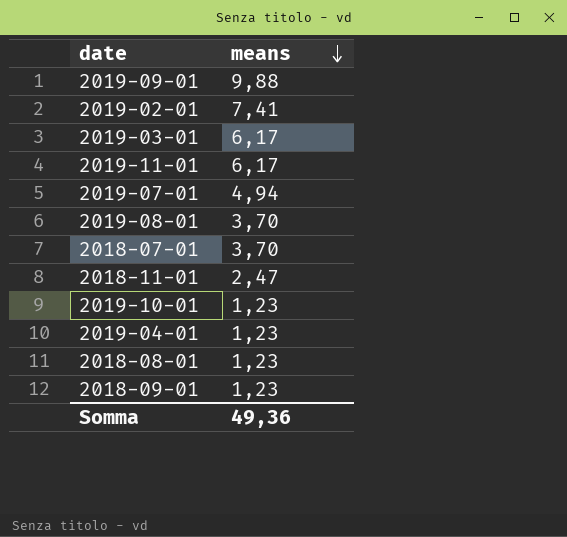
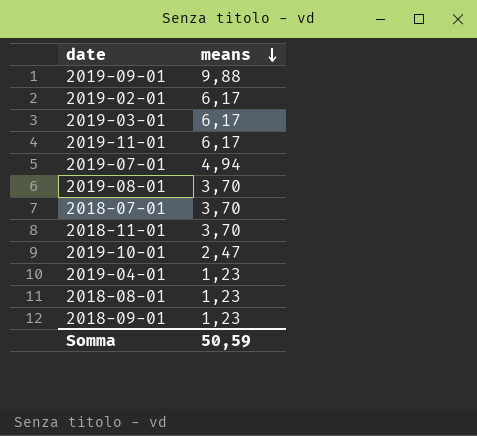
2019-02-01 | means: 7,41 -> 6,17
2018-11-01 | means: 2,47 -> 3,70
2019-10-01 | means: 1,23 -> 2,47
Somma | means: 49,36 -> 50,59

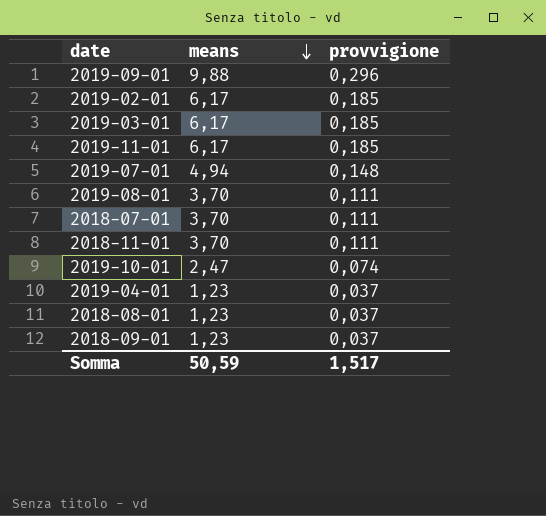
column provvigione | formula: none -> [means] * 0,03

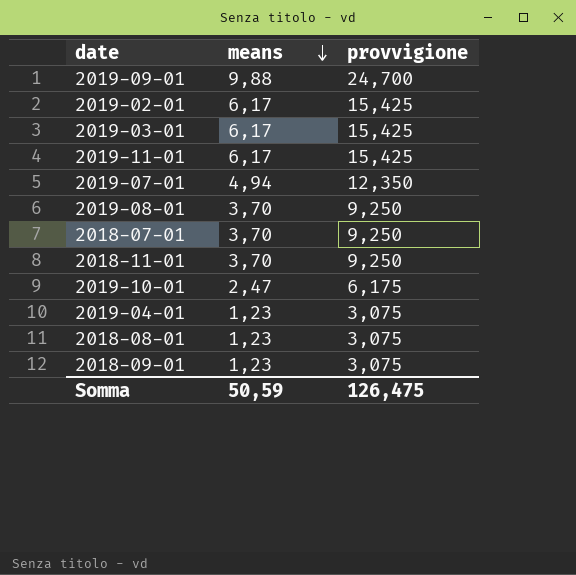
column provvigione | formula: [means] * 0,03 -> [means] * 2,5
Somma | provvigione: 1,517 -> 126,475

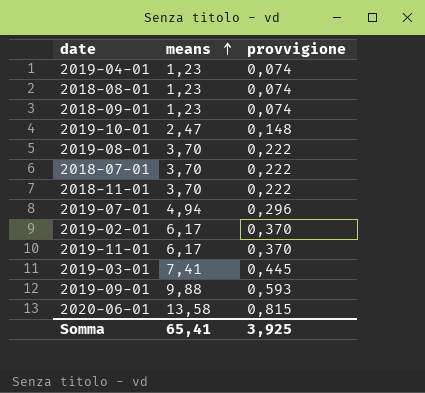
row order: means descending -> means ascending
column provvigione | formula: [means] * 2,5 -> [means] * 0,06
2019-03-01 | means: 6,17 -> 7,41
row 2020-06-01: none -> 13,58 | 0,815
Somma | means: 50,59 -> 65,41
Somma | provvigione: 126,475 -> 3,925

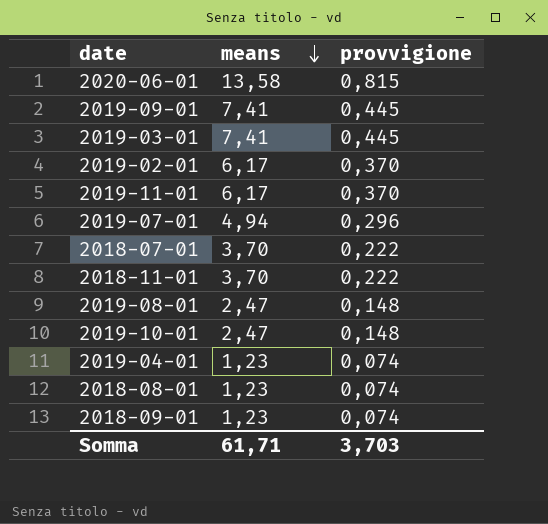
row order: means ascending -> means descending
2019-09-01 | means: 9,88 -> 7,41
2019-09-01 | provvigione: 0,593 -> 0,445
2019-08-01 | means: 3,70 -> 2,47
2019-08-01 | provvigione: 0,222 -> 0,148
Somma | means: 65,41 -> 61,71
Somma | provvigione: 3,925 -> 3,703

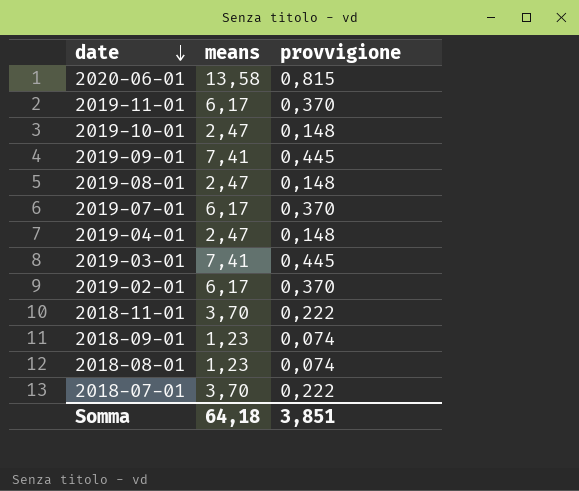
row order: means descending -> date descending
2019-07-01 | means: 4,94 -> 6,17
2019-07-01 | provvigione: 0,296 -> 0,370
2019-04-01 | means: 1,23 -> 2,47
2019-04-01 | provvigione: 0,074 -> 0,148
Somma | means: 61,71 -> 64,18
Somma | provvigione: 3,703 -> 3,851

